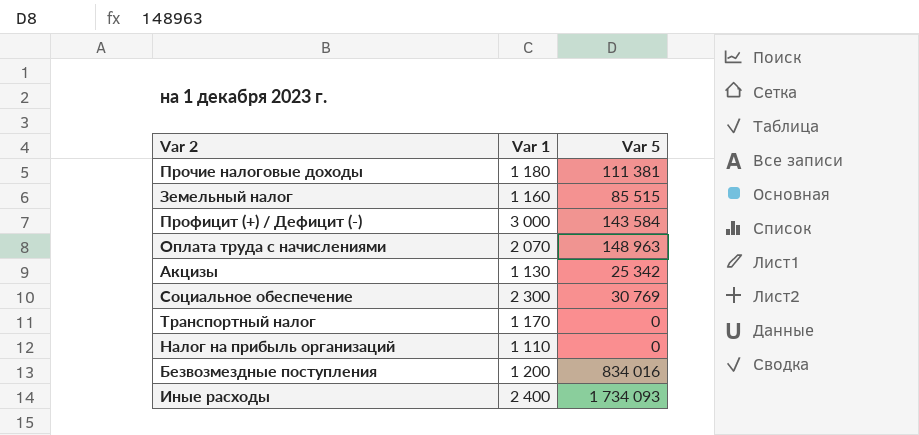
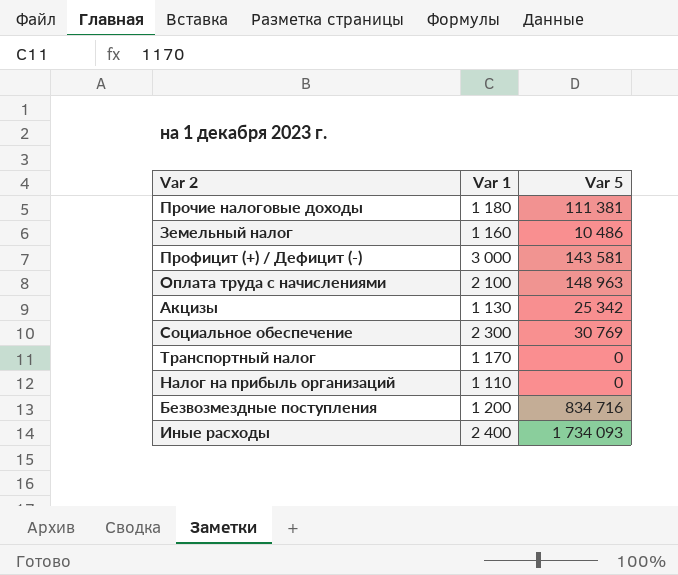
Земельный налог | Var 5: 85 515 -> 10 486
Профицит (+) / Дефицит (-) | Var 5: 143 584 -> 143 581
Оплата труда с начислениями | Var 1: 2 070 -> 2 100
Безвозмездные поступления | Var 5: 834 016 -> 834 716

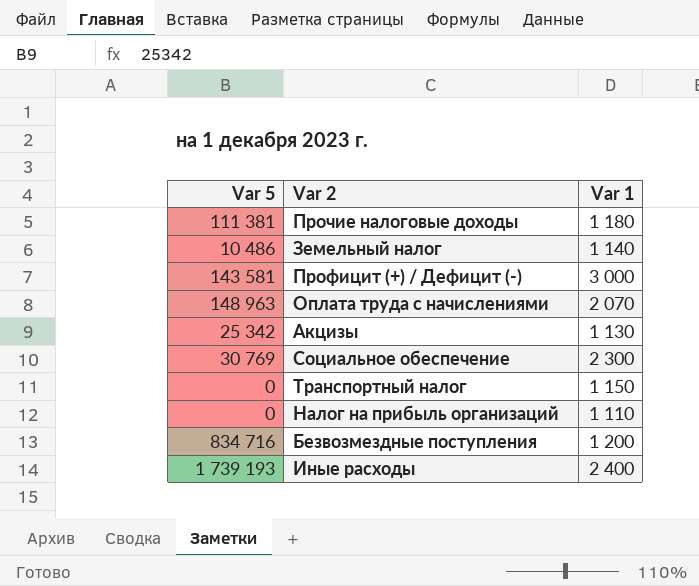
column Var 5 | position: 3 -> 1
Земельный налог | Var 1: 1 160 -> 1 140
Оплата труда с начислениями | Var 1: 2 100 -> 2 070
Транспортный налог | Var 1: 1 170 -> 1 150
Иные расходы | Var 5: 1 734 093 -> 1 739 193

